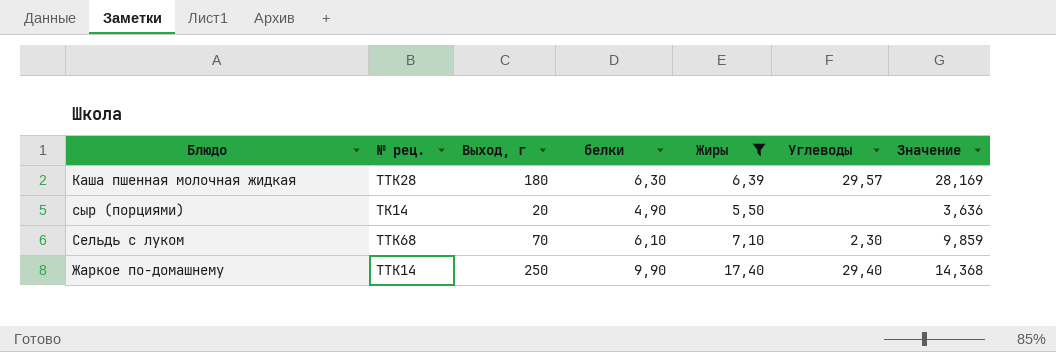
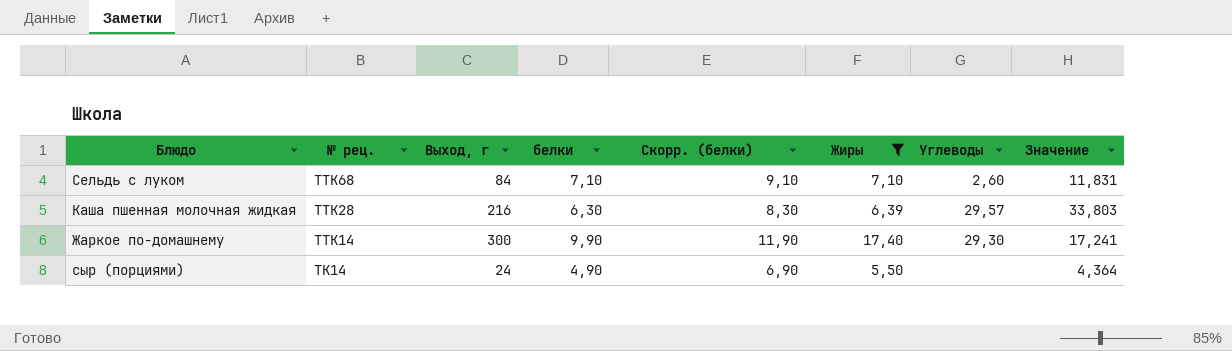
row order: none -> № рец. descending
column Скорр. (белки) | formula: none -> [белки] + 2
Сельдь с луком | Выход, г: 70 -> 84
Сельдь с луком | белки: 6,10 -> 7,10
Сельдь с луком | Углеводы: 2,30 -> 2,60
Сельдь с луком | Значение: 9,859 -> 11,831
Каша пшенная молочная жидкая | Выход, г: 180 -> 216
Каша пшенная молочная жидкая | Значение: 28,169 -> 33,803
Жаркое по-домашнему | Выход, г: 250 -> 300
Жаркое по-домашнему | Углеводы: 29,40 -> 29,30
Жаркое по-домашнему | Значение: 14,368 -> 17,241
сыр (порциями) | Выход, г: 20 -> 24
сыр (порциями) | Значение: 3,636 -> 4,364

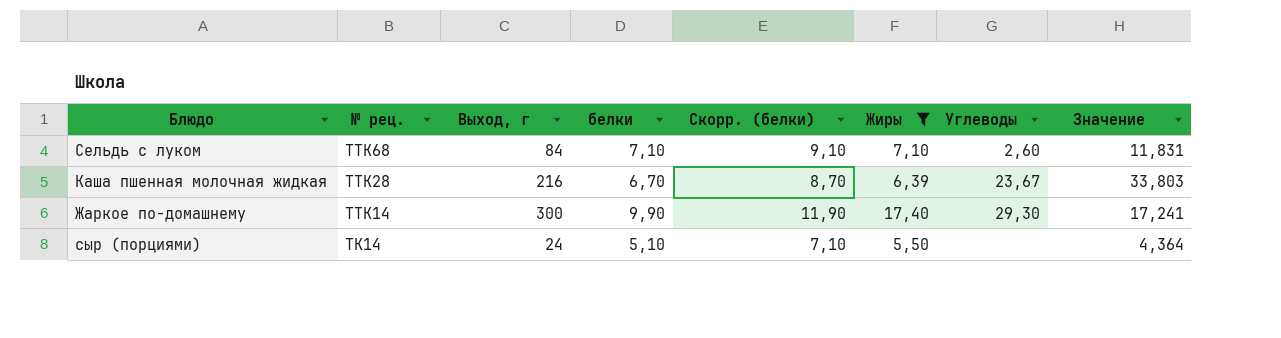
Каша пшенная молочная жидкая | белки: 6,30 -> 6,70
Каша пшенная молочная жидкая | Скорр. (белки): 8,30 -> 8,70
Каша пшенная молочная жидкая | Углеводы: 29,57 -> 23,67
сыр (порциями) | белки: 4,90 -> 5,10
сыр (порциями) | Скорр. (белки): 6,90 -> 7,10

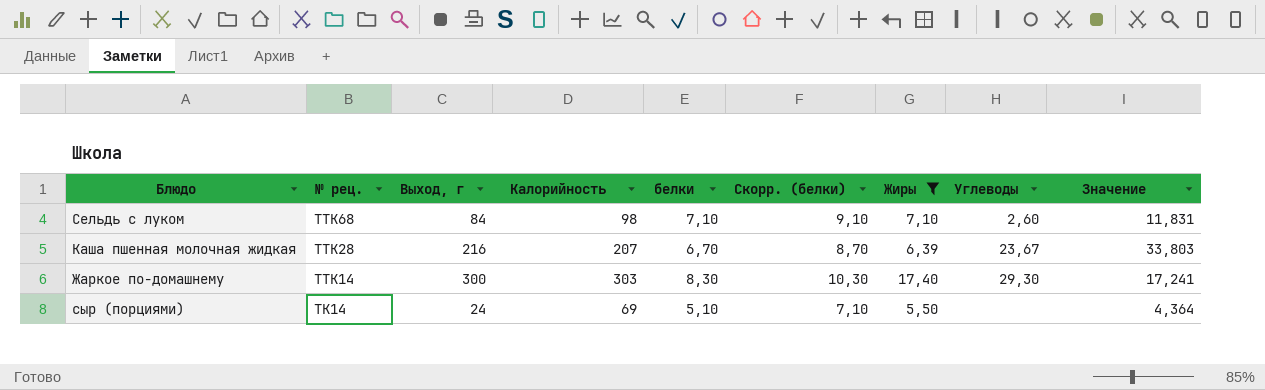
column Калорийность | position: none -> 4
Жаркое по-домашнему | белки: 9,90 -> 8,30
Жаркое по-домашнему | Скорр. (белки): 11,90 -> 10,30

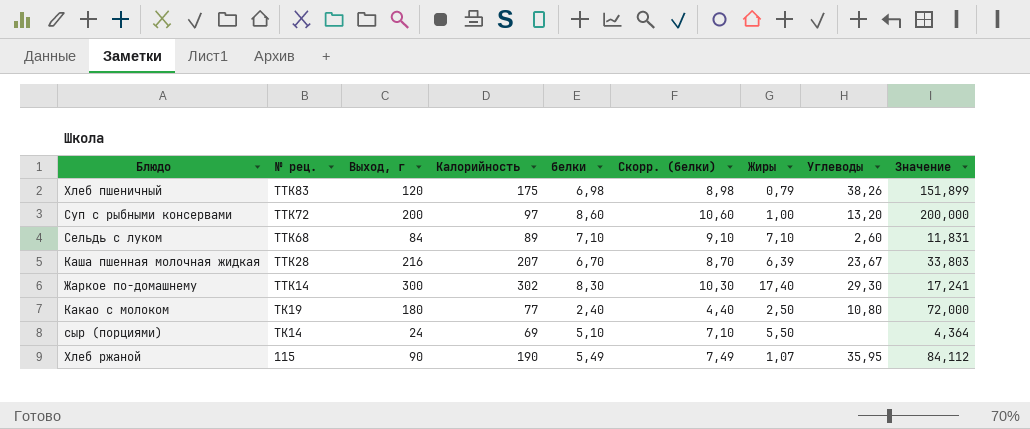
filter: Жиры >= 5,50 -> none
Сельдь с луком | Калорийность: 98 -> 89
Жаркое по-домашнему | Калорийность: 303 -> 302

